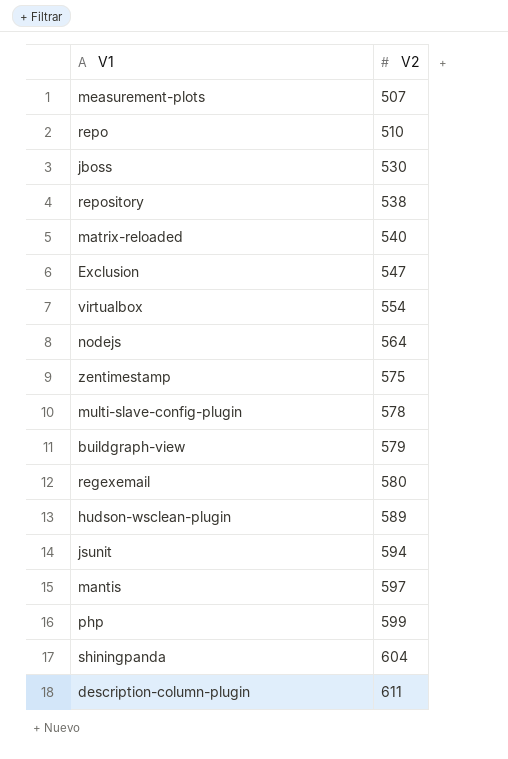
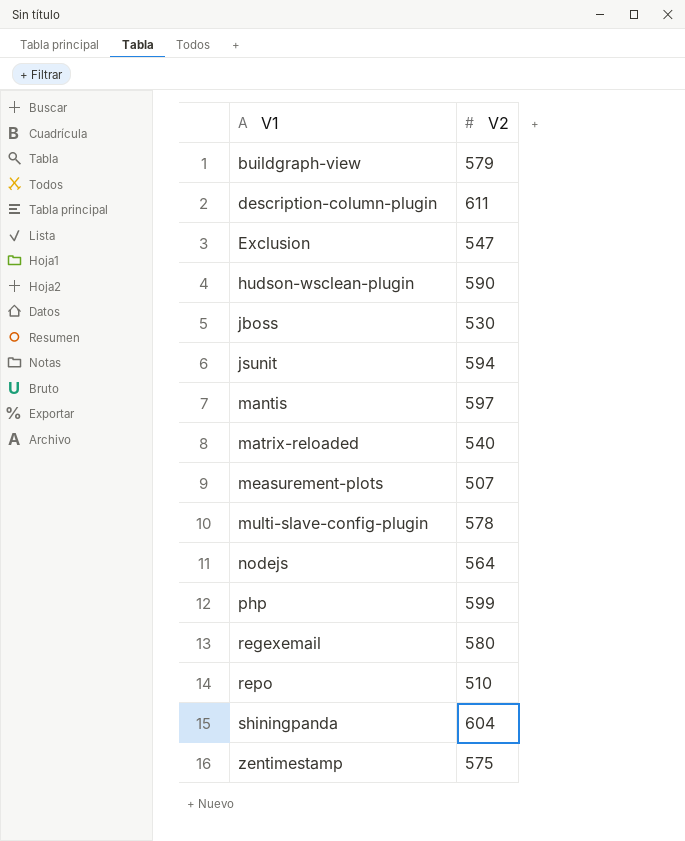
row order: V2 ascending -> V1 ascending
row repository: 538 -> none
row virtualbox: 554 -> none
hudson-wsclean-plugin | V2: 589 -> 590

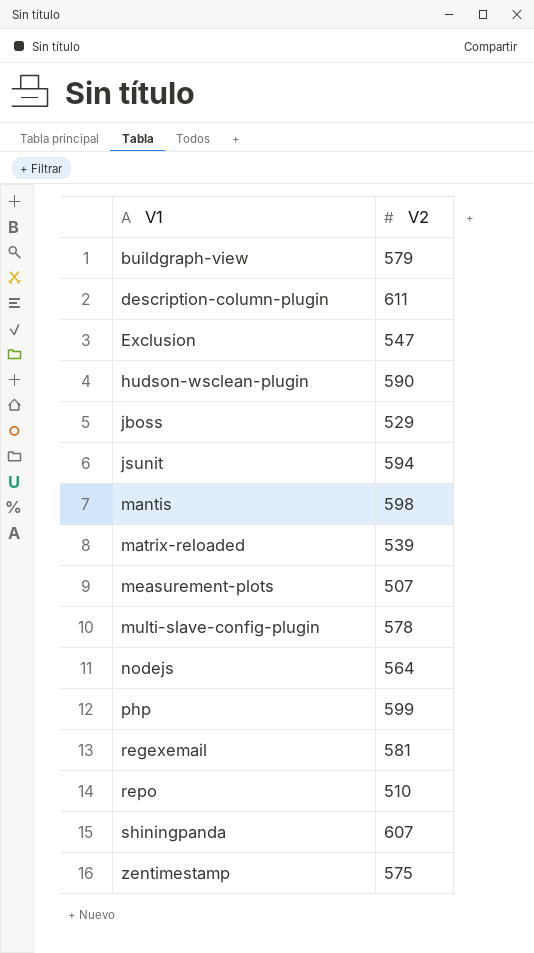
jboss | V2: 530 -> 529
mantis | V2: 597 -> 598
matrix-reloaded | V2: 540 -> 539
regexemail | V2: 580 -> 581
shiningpanda | V2: 604 -> 607

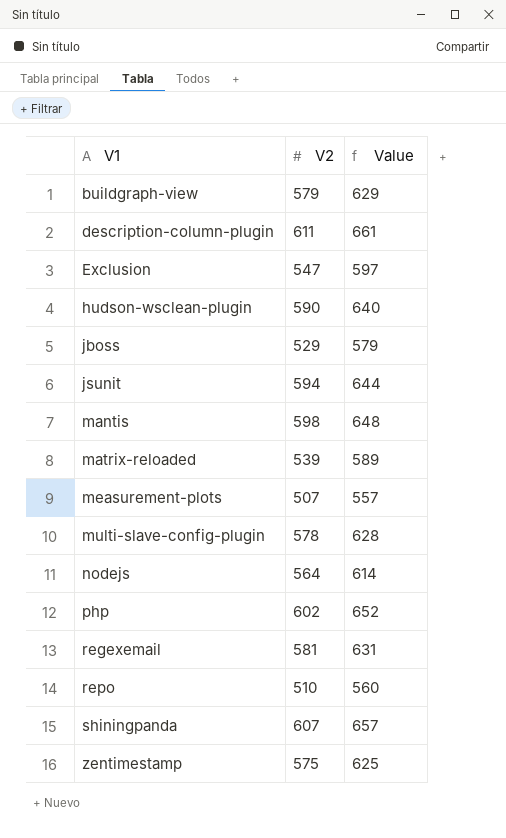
column Value | formula: none -> [V2] + 50
php | V2: 599 -> 602

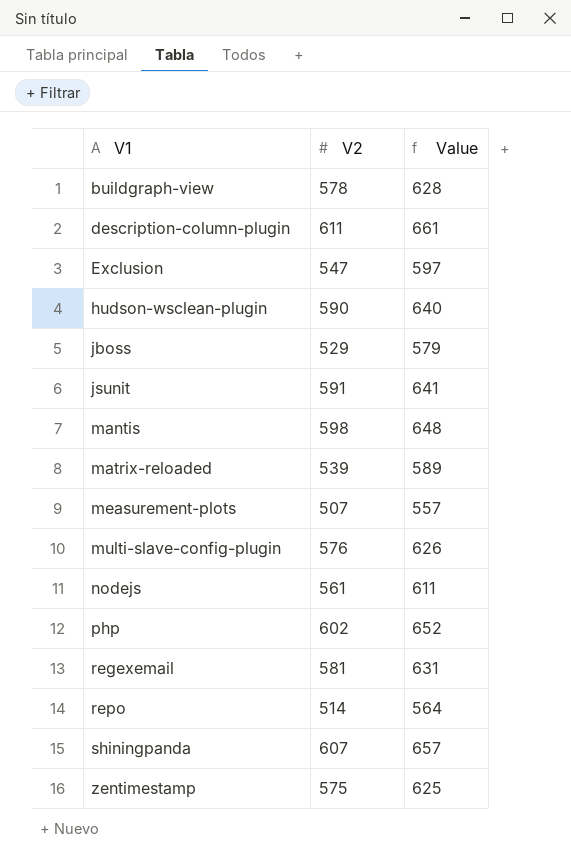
buildgraph-view | V2: 579 -> 578
buildgraph-view | Value: 629 -> 628
jsunit | V2: 594 -> 591
jsunit | Value: 644 -> 641
multi-slave-config-plugin | V2: 578 -> 576
multi-slave-config-plugin | Value: 628 -> 626
nodejs | V2: 564 -> 561
nodejs | Value: 614 -> 611
repo | V2: 510 -> 514
repo | Value: 560 -> 564

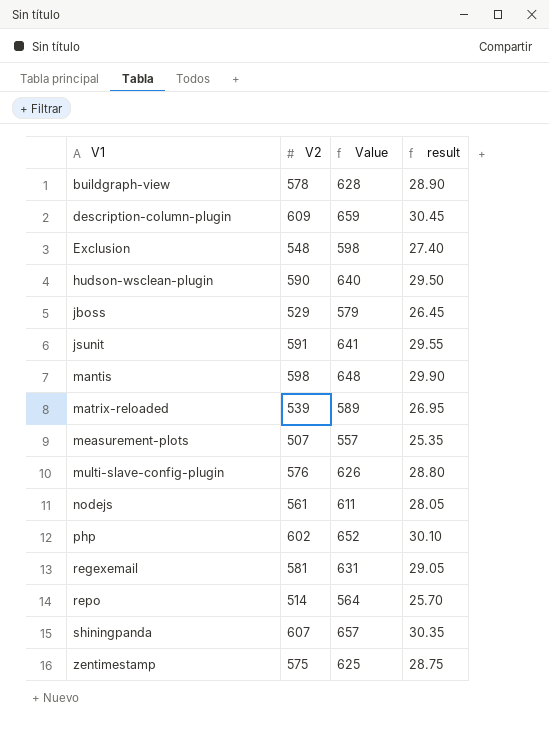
column result | formula: none -> [V2] * 0.05
description-column-plugin | V2: 611 -> 609
description-column-plugin | Value: 661 -> 659
Exclusion | V2: 547 -> 548
Exclusion | Value: 597 -> 598

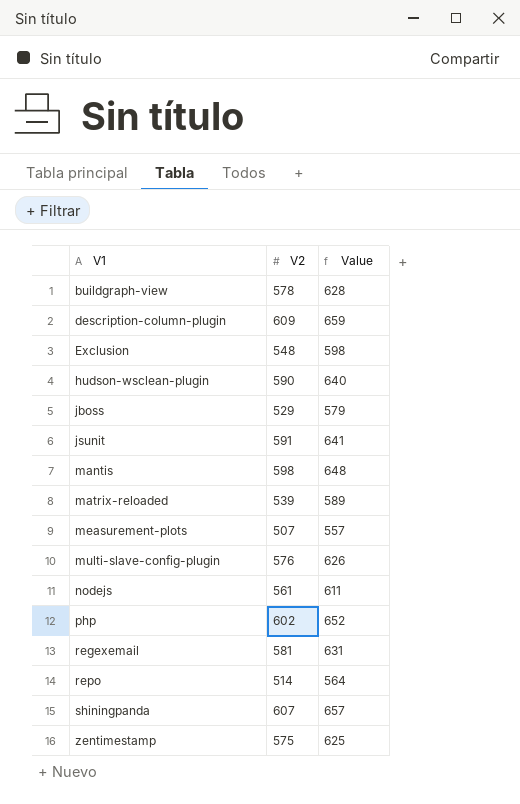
column result | formula: [V2] * 0.05 -> none

